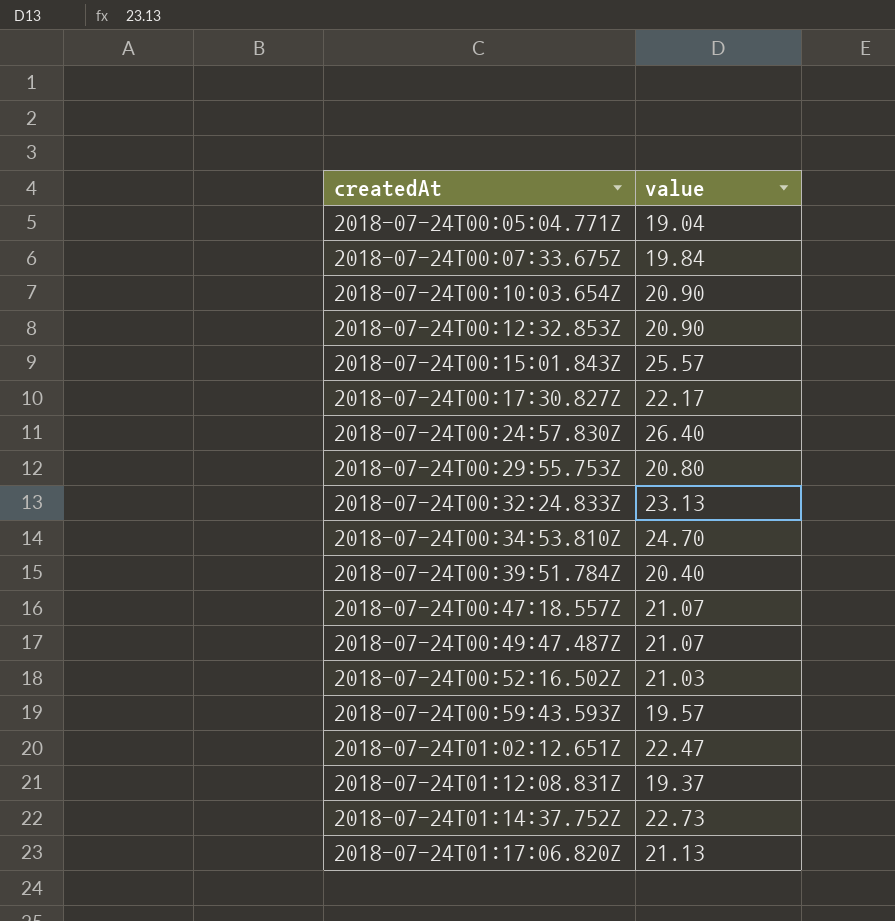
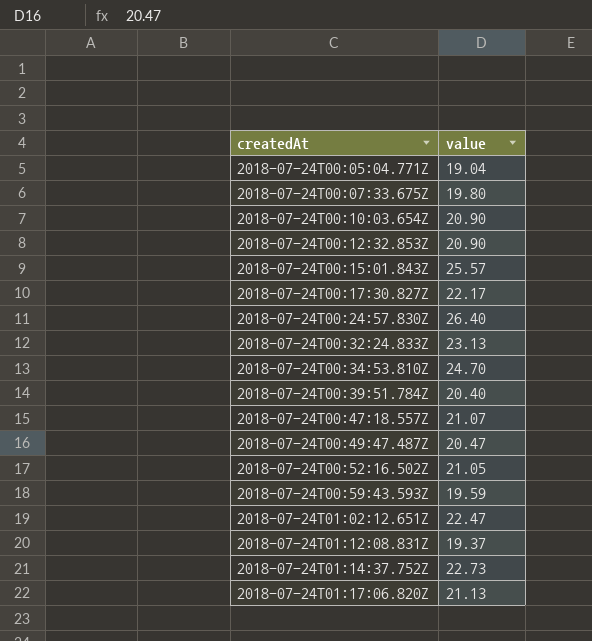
row 2018-07-24T00:29:55.753Z: 20.80 -> none
2018-07-24T00:07:33.675Z | value: 19.84 -> 19.80
2018-07-24T00:49:47.487Z | value: 21.07 -> 20.47
2018-07-24T00:52:16.502Z | value: 21.03 -> 21.05
2018-07-24T00:59:43.593Z | value: 19.57 -> 19.59

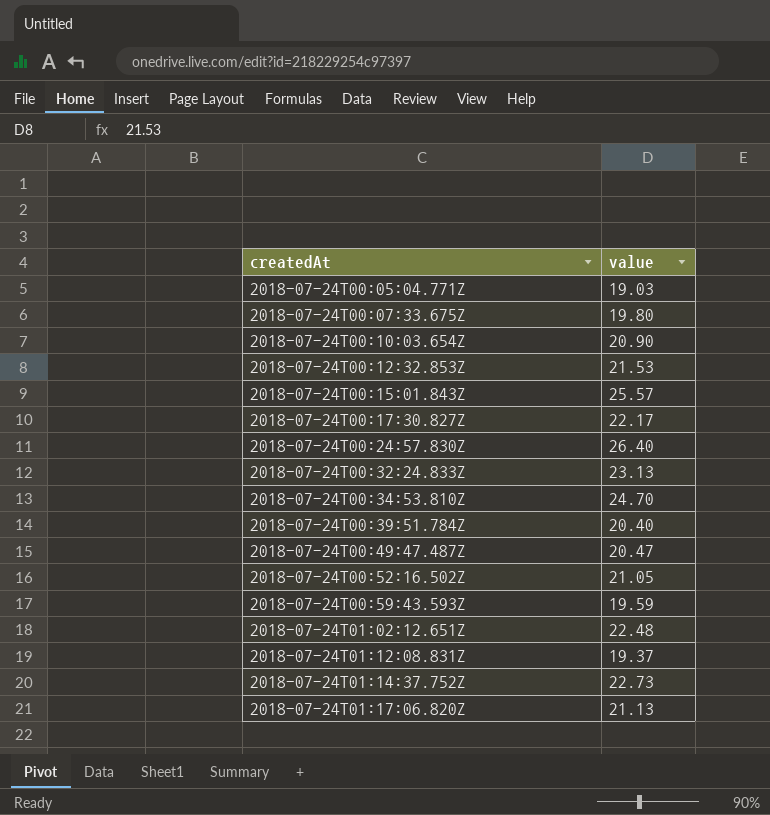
row 2018-07-24T00:47:18.557Z: 21.07 -> none
2018-07-24T00:05:04.771Z | value: 19.04 -> 19.03
2018-07-24T00:12:32.853Z | value: 20.90 -> 21.53
2018-07-24T01:02:12.651Z | value: 22.47 -> 22.48

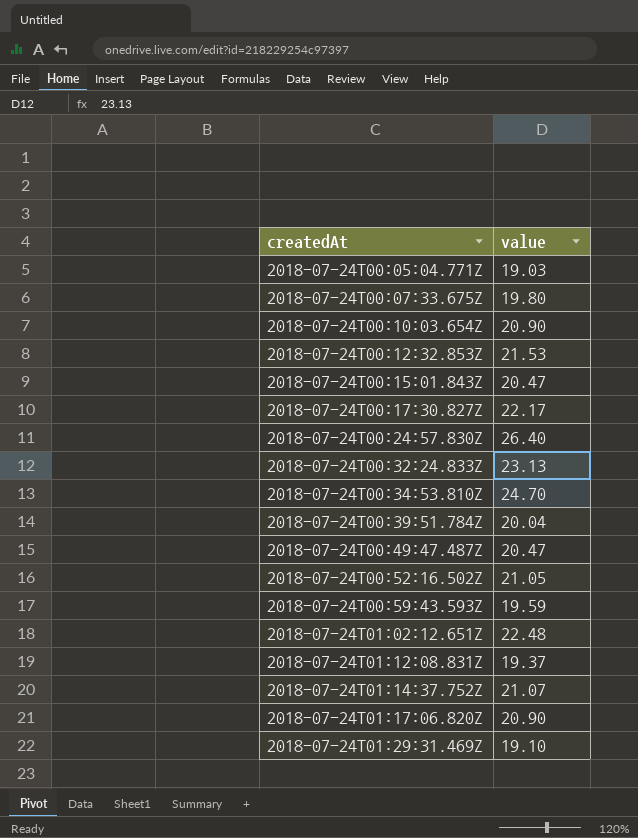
2018-07-24T00:15:01.843Z | value: 25.57 -> 20.47
2018-07-24T00:39:51.784Z | value: 20.40 -> 20.04
2018-07-24T01:14:37.752Z | value: 22.73 -> 21.07
2018-07-24T01:17:06.820Z | value: 21.13 -> 20.90
row 2018-07-24T01:29:31.469Z: none -> 19.10

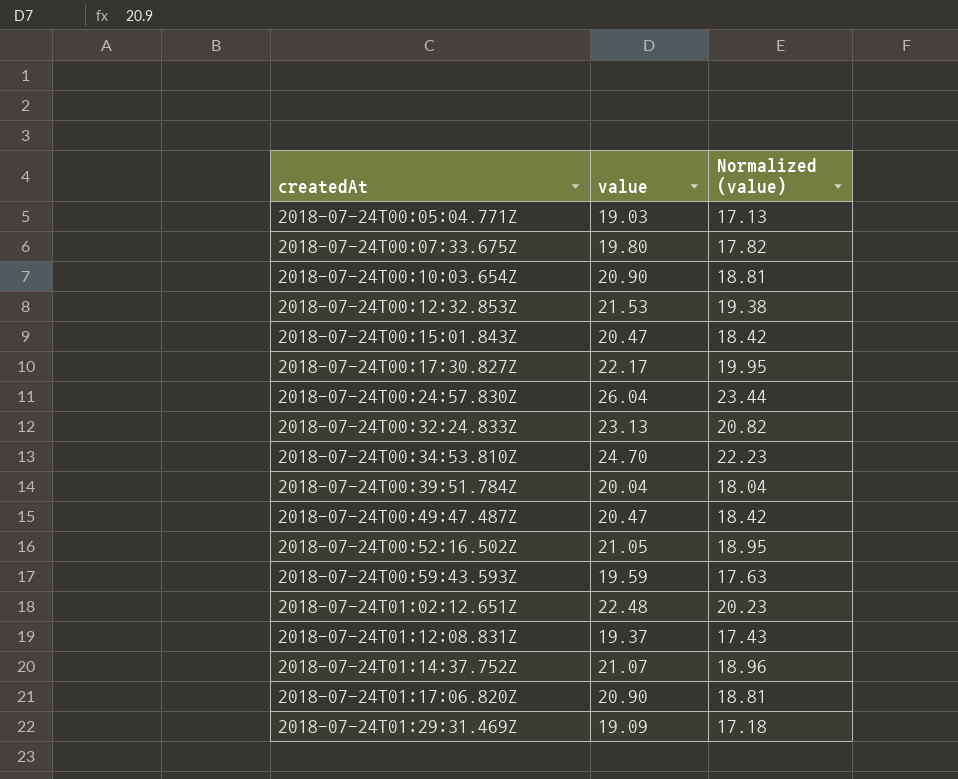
column Normalized (value) | formula: none -> [value] * 0.9
2018-07-24T00:24:57.830Z | value: 26.40 -> 26.04
2018-07-24T01:29:31.469Z | value: 19.10 -> 19.09

